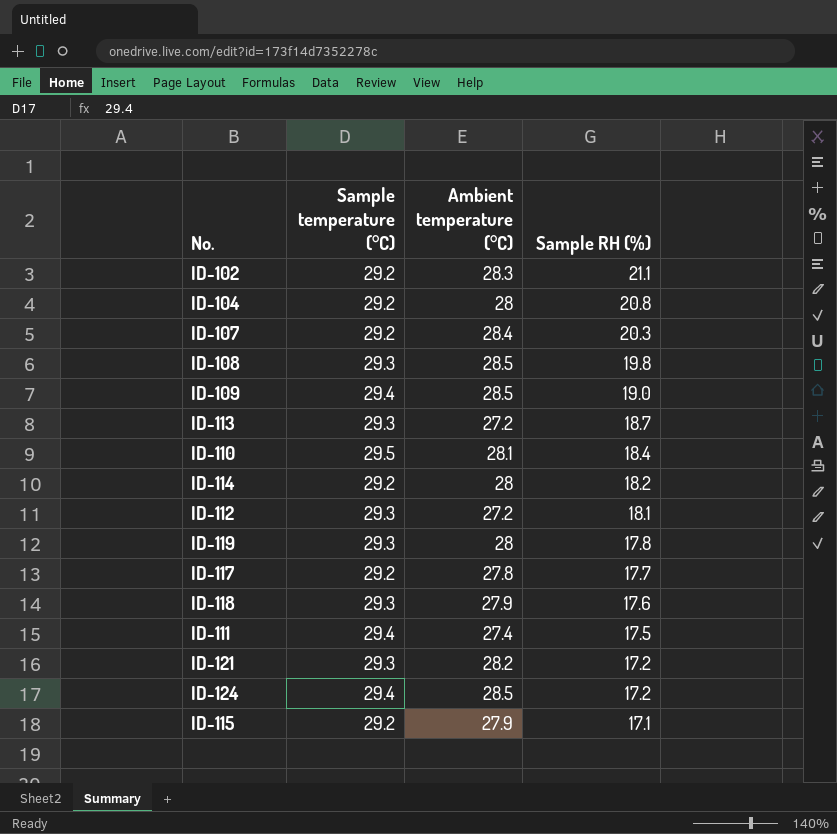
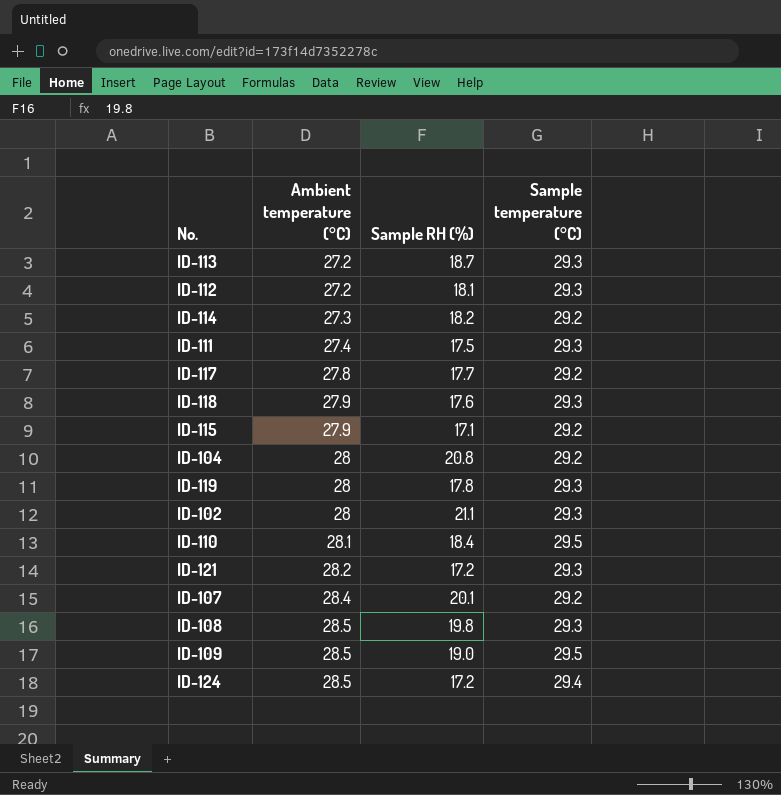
row order: Sample RH (%) descending -> Ambient temperature (°C) ascending
column Sample temperature (°C) | position: 2 -> 4
ID-114 | Ambient temperature (°C): 28 -> 27.3
ID-111 | Sample temperature (°C): 29.4 -> 29.3
ID-102 | Ambient temperature (°C): 28.3 -> 28
ID-102 | Sample temperature (°C): 29.2 -> 29.3
ID-107 | Sample RH (%): 20.3 -> 20.1
ID-109 | Sample temperature (°C): 29.4 -> 29.5

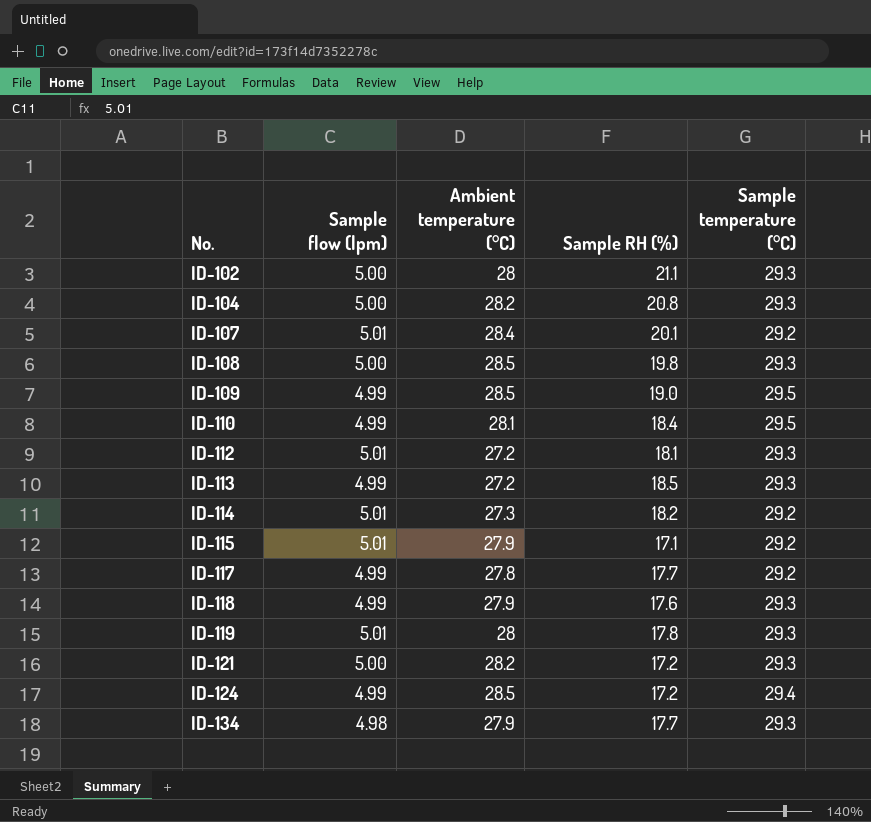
row order: Ambient temperature (°C) ascending -> No. ascending
column Sample flow (lpm) | position: none -> 2
row ID-111: 27.4 | 17.5 | 29.3 -> none
ID-104 | Ambient temperature (°C): 28 -> 28.2
ID-104 | Sample temperature (°C): 29.2 -> 29.3
ID-113 | Sample RH (%): 18.7 -> 18.5
row ID-134: none -> 4.98 | 27.9 | 17.7 | 29.3

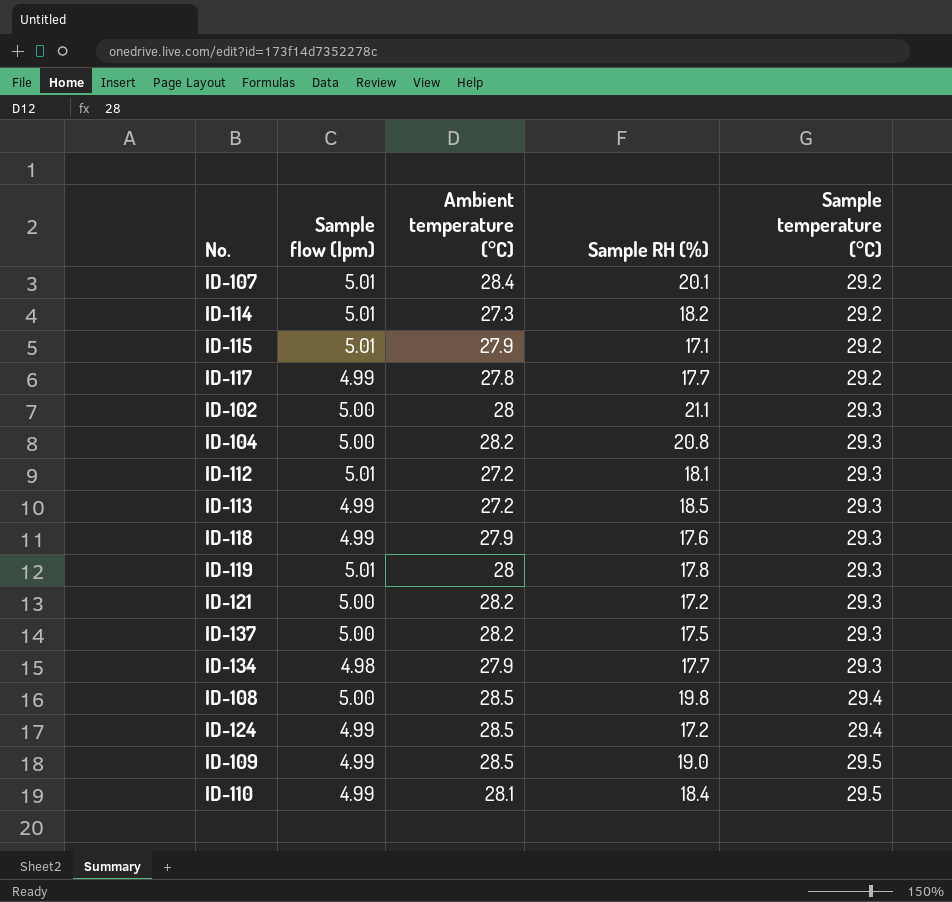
row order: No. ascending -> Sample temperature (°C) ascending
row ID-137: none -> 5.00 | 28.2 | 17.5 | 29.3
ID-108 | Sample temperature (°C): 29.3 -> 29.4

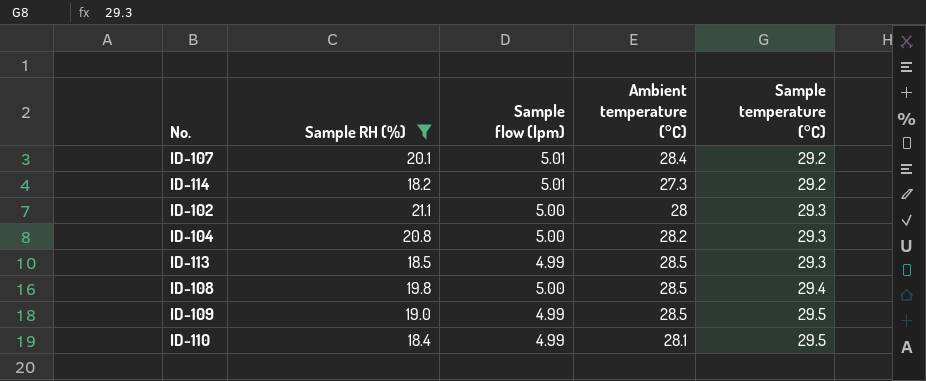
filter: none -> Sample RH (%) >= 18.2
column Sample RH (%) | position: 4 -> 2
ID-113 | Ambient temperature (°C): 27.2 -> 28.5

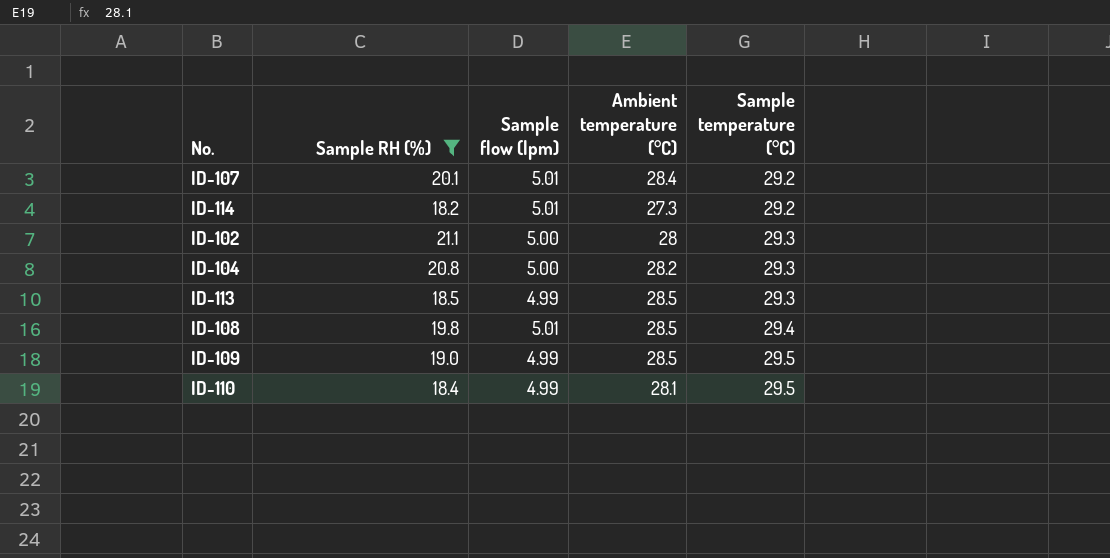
ID-108 | Sample flow (lpm): 5.00 -> 5.01

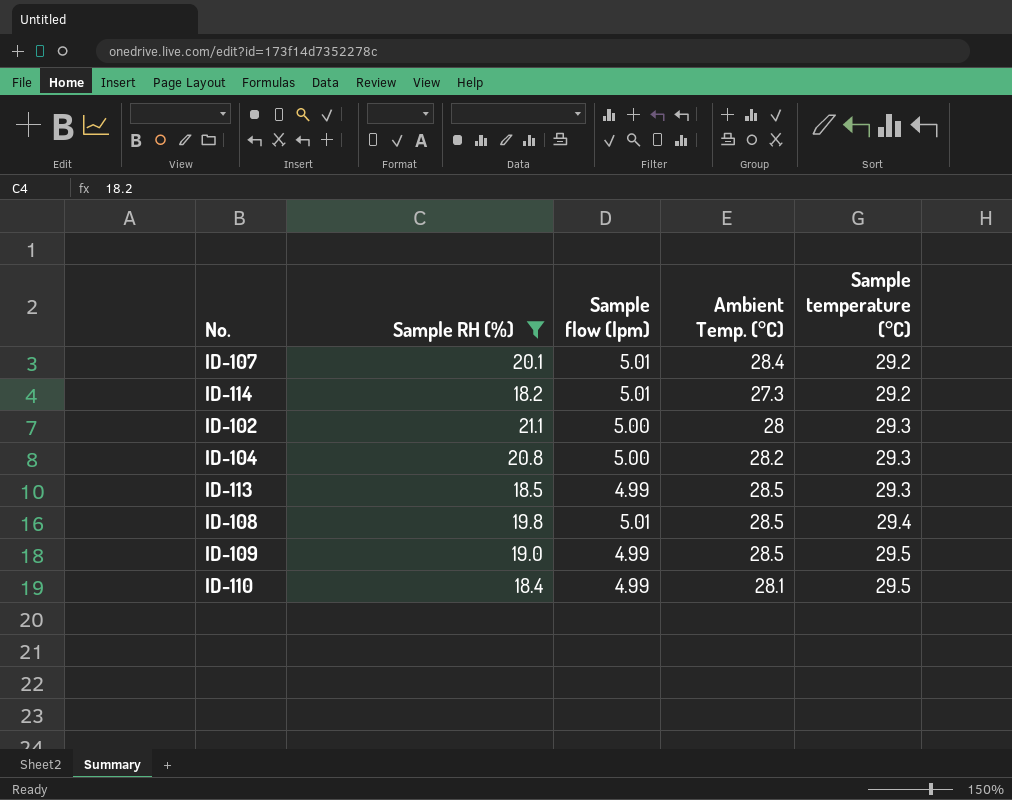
column name: Ambient temperature (°C) -> Ambient Temp. (°C)

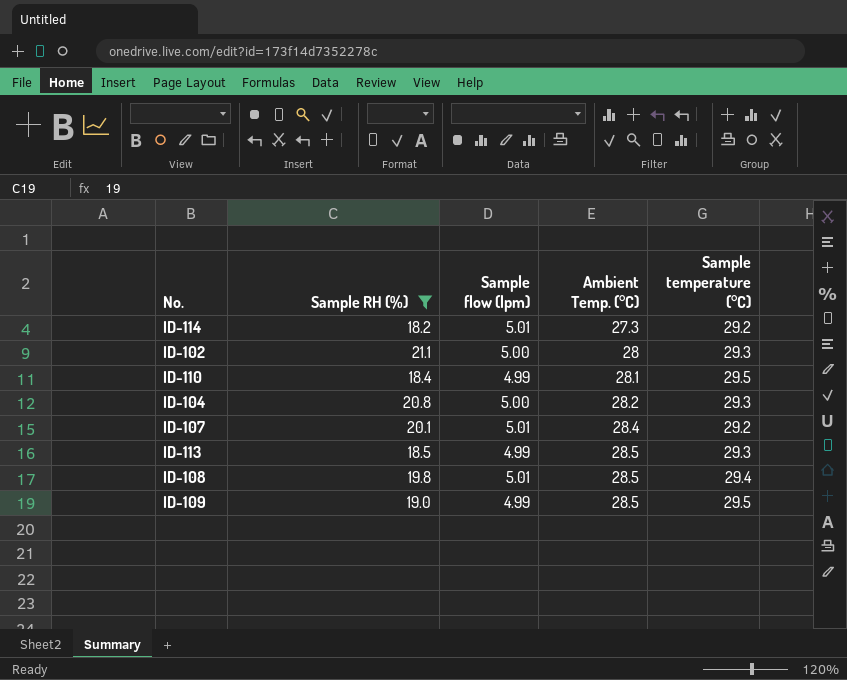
row order: Sample temperature (°C) ascending -> Ambient Temp. (°C) ascending

